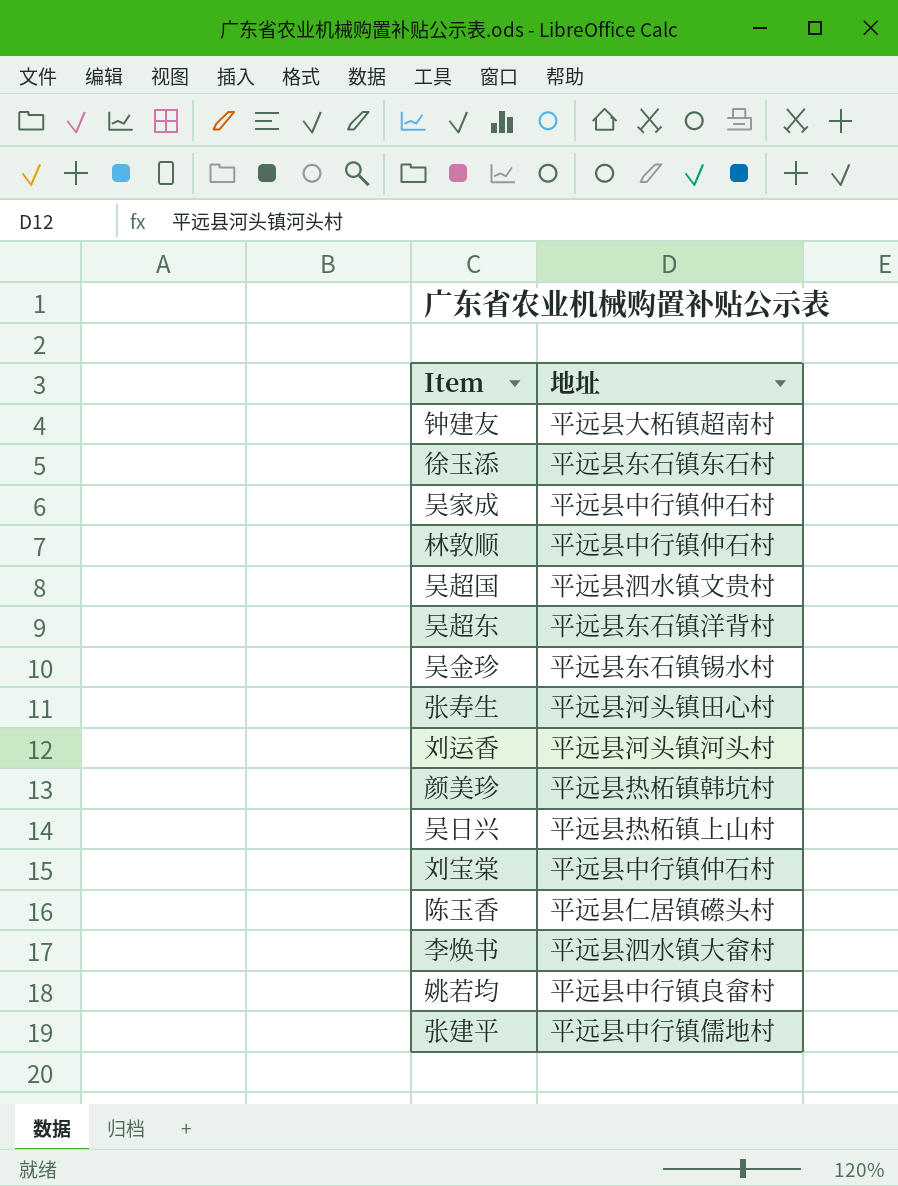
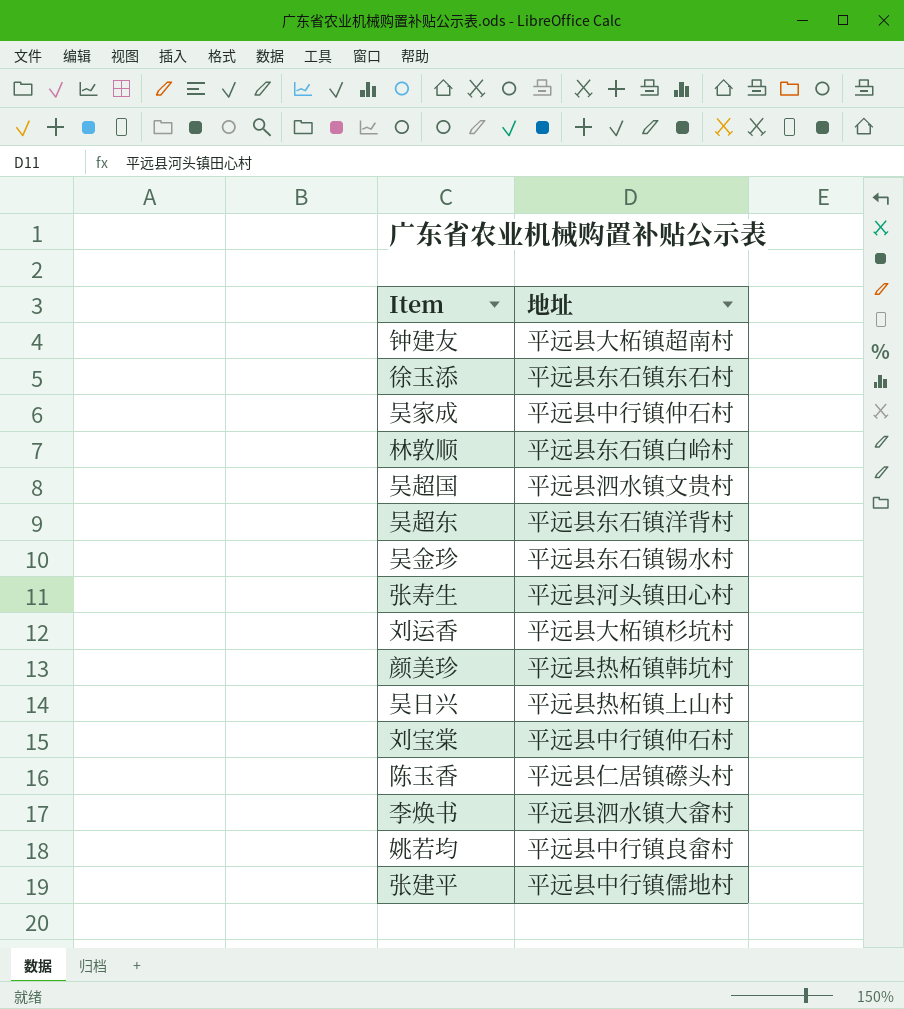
林敦顺 | 地址: 平远县中行镇仲石村 -> 平远县东石镇白岭村
刘运香 | 地址: 平远县河头镇河头村 -> 平远县大柘镇杉坑村

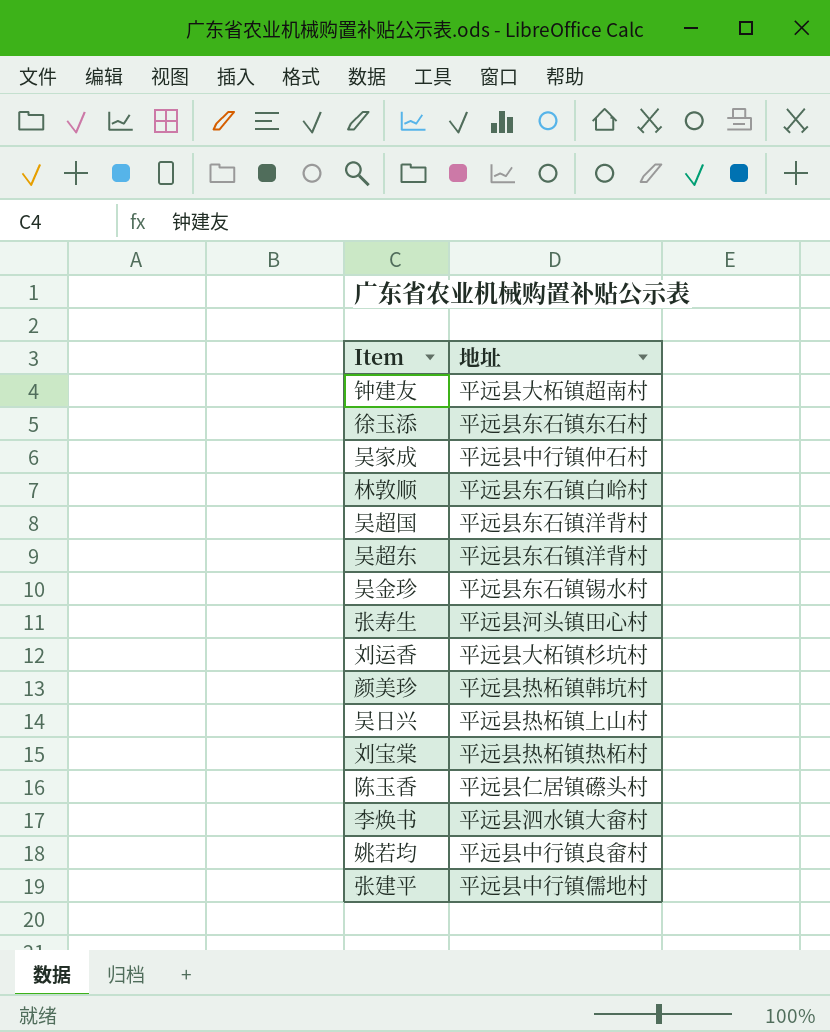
吴超国 | 地址: 平远县泗水镇文贵村 -> 平远县东石镇洋背村
刘宝棠 | 地址: 平远县中行镇仲石村 -> 平远县热柘镇热柘村

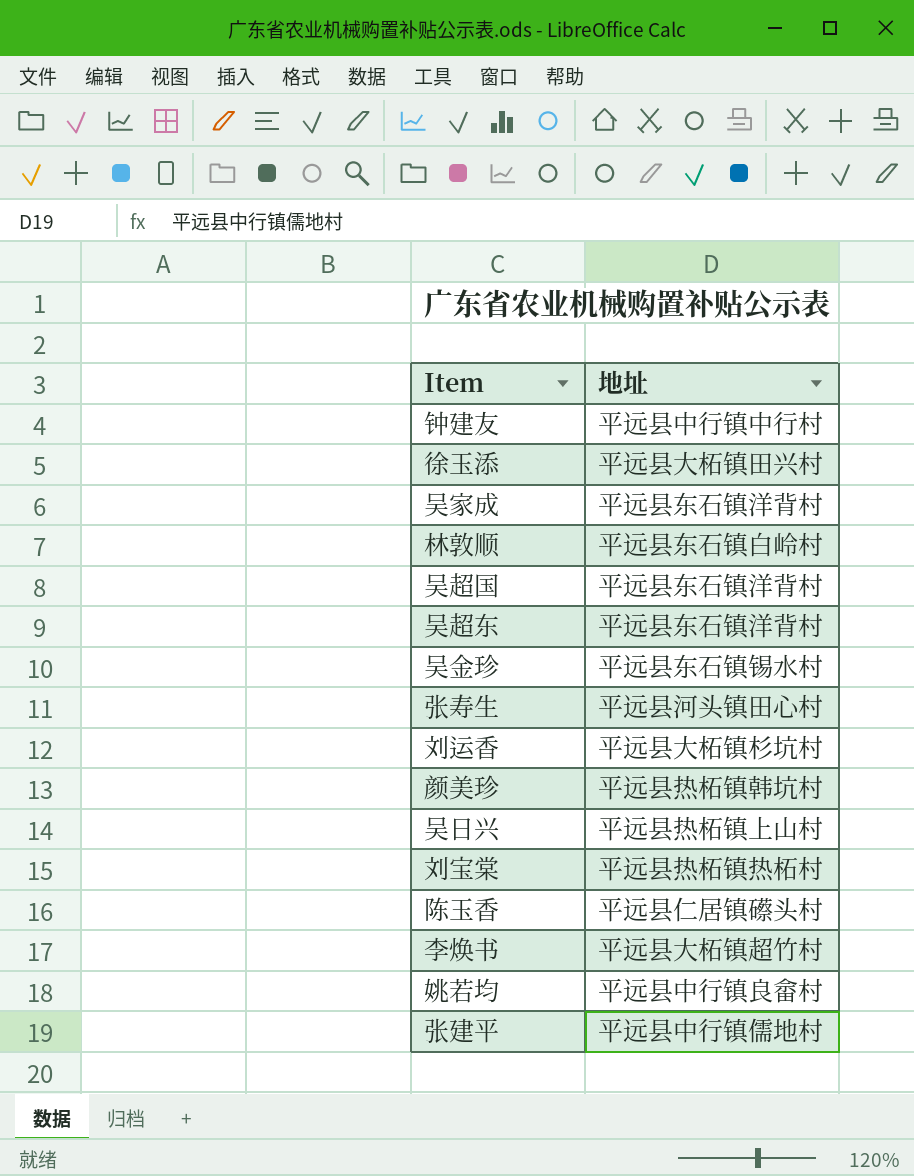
钟建友 | 地址: 平远县大柘镇超南村 -> 平远县中行镇中行村
徐玉添 | 地址: 平远县东石镇东石村 -> 平远县大柘镇田兴村
吴家成 | 地址: 平远县中行镇仲石村 -> 平远县东石镇洋背村
李焕书 | 地址: 平远县泗水镇大畲村 -> 平远县大柘镇超竹村

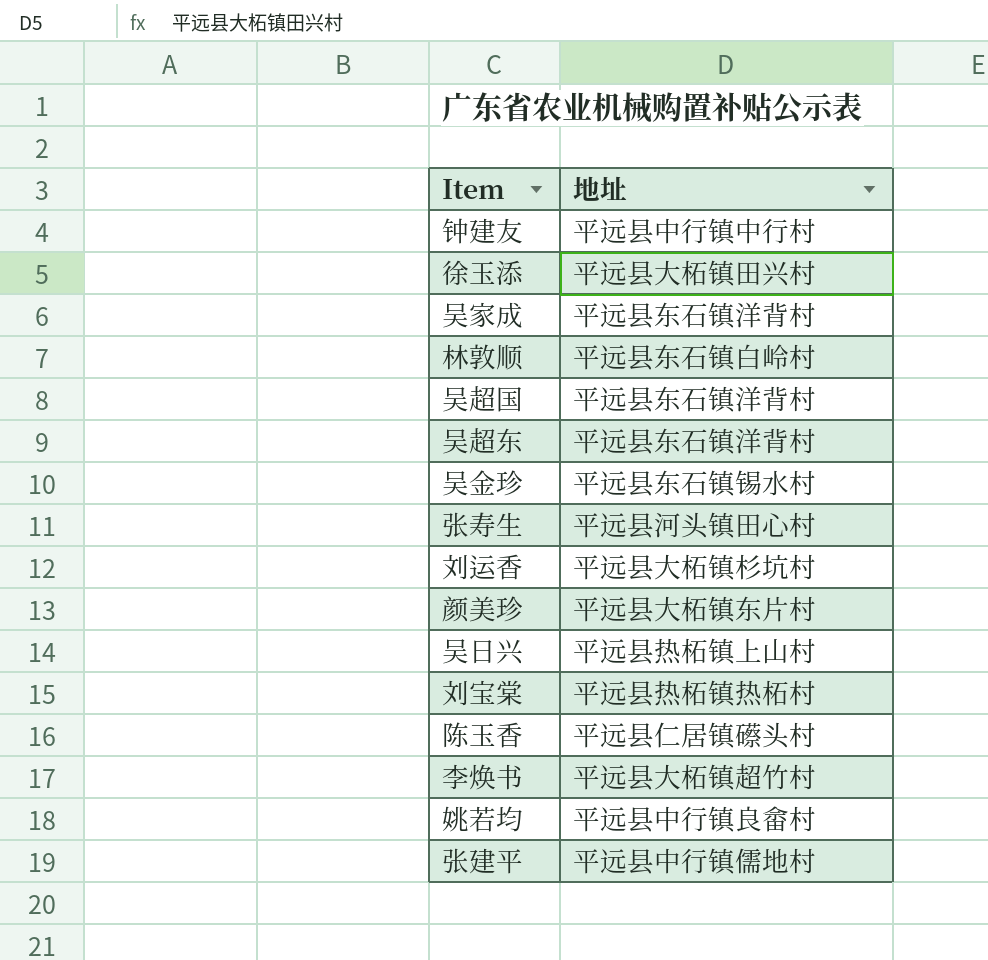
颜美珍 | 地址: 平远县热柘镇韩坑村 -> 平远县大柘镇东片村

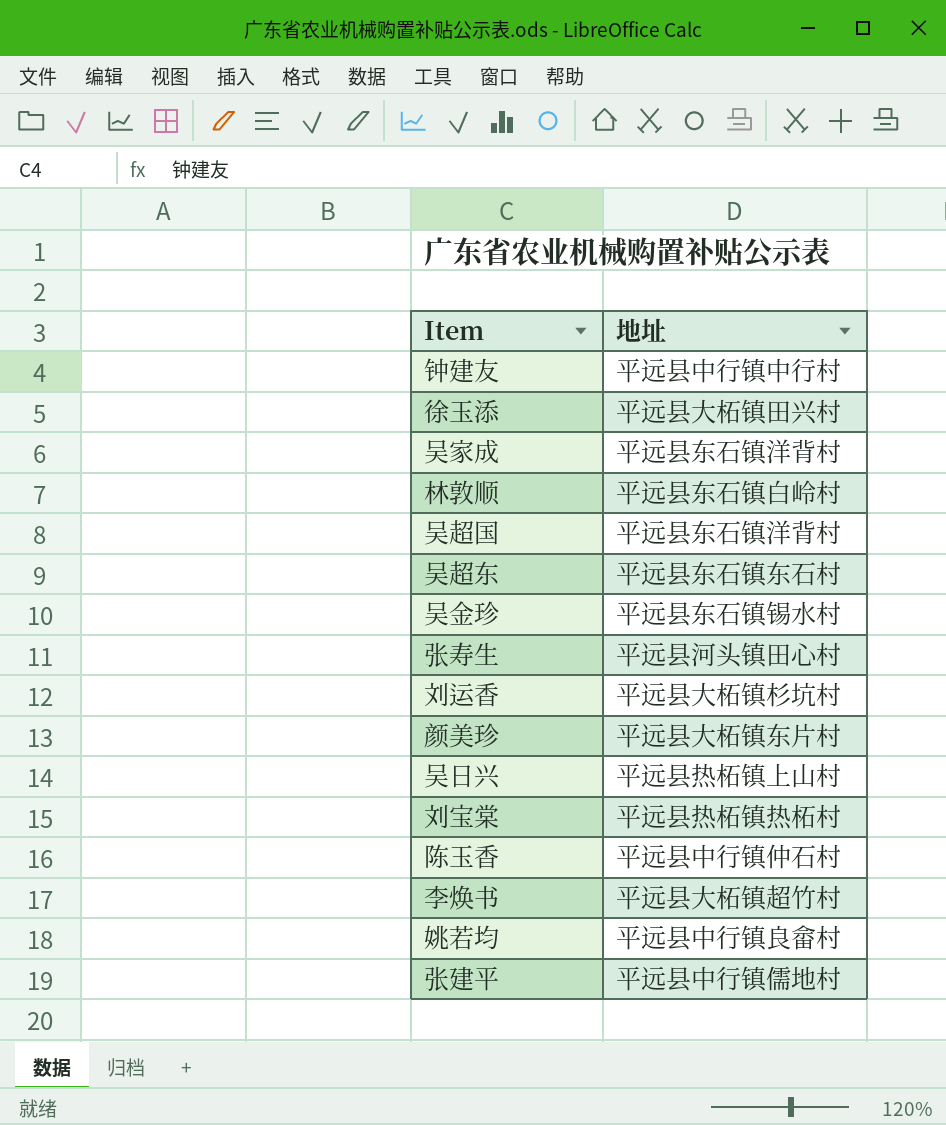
吴超东 | 地址: 平远县东石镇洋背村 -> 平远县东石镇东石村
陈玉香 | 地址: 平远县仁居镇礤头村 -> 平远县中行镇仲石村

